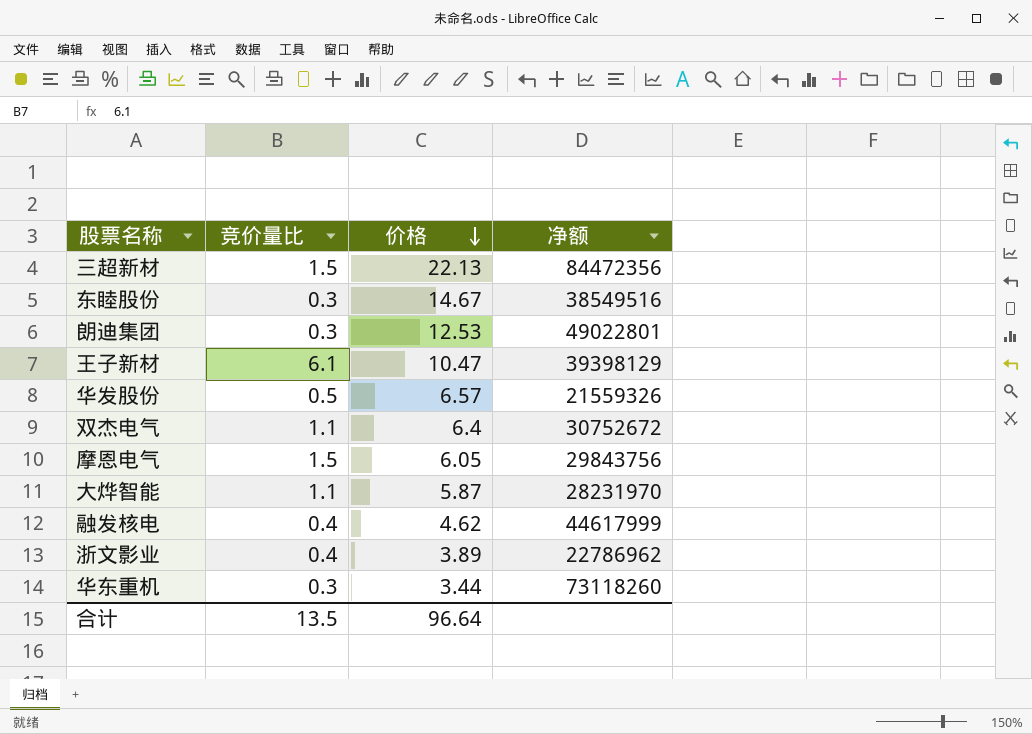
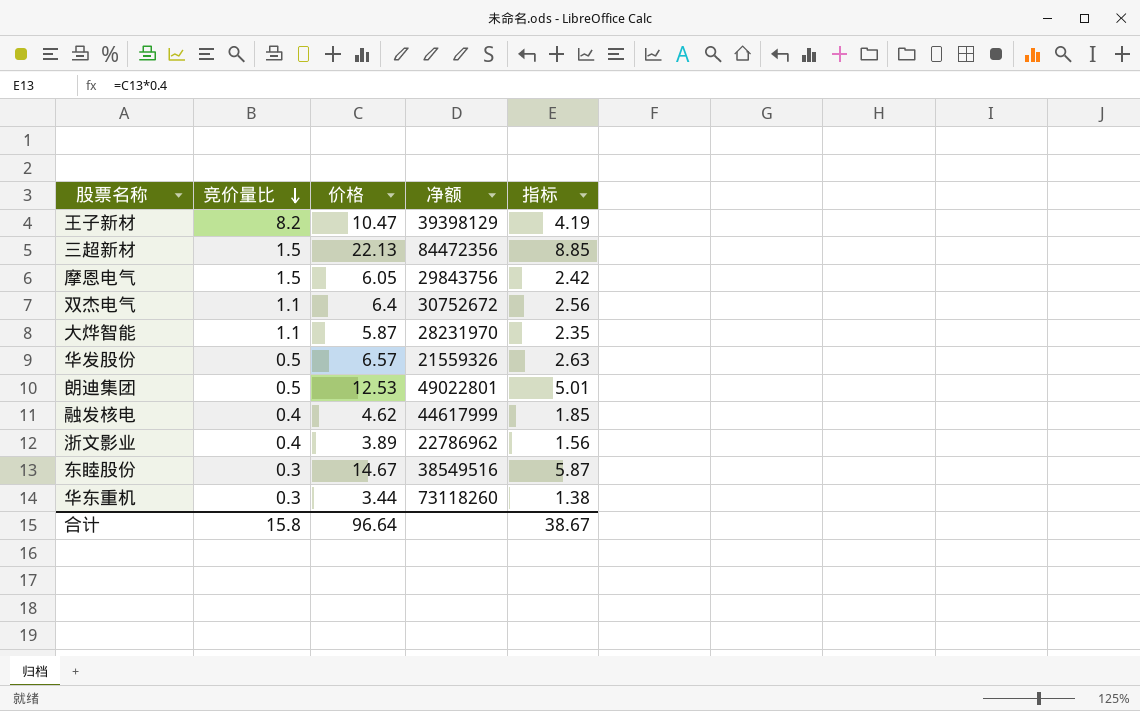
row order: 价格 descending -> 竞价量比 descending
column 指标 | formula: none -> [价格] * 0.4
王子新材 | 竞价量比: 6.1 -> 8.2
朗迪集团 | 竞价量比: 0.3 -> 0.5
合计 | 竞价量比: 13.5 -> 15.8

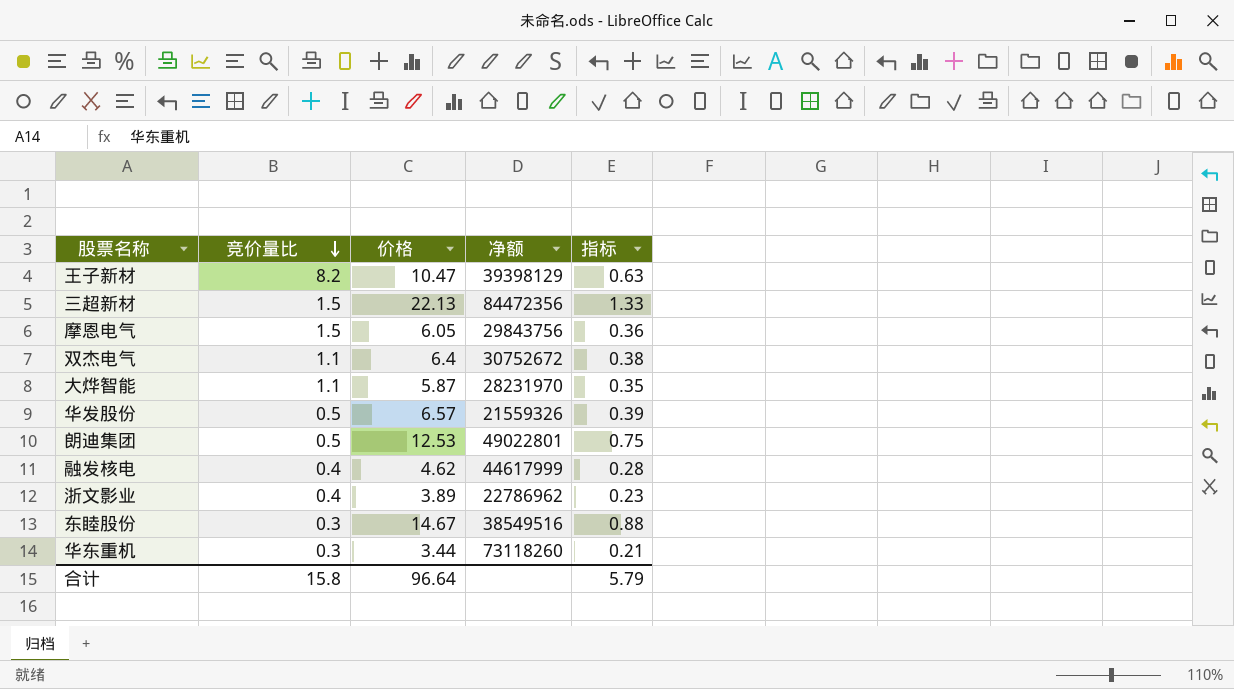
column 指标 | formula: [价格] * 0.4 -> [价格] * 0.06
合计 | 指标: 38.67 -> 5.79

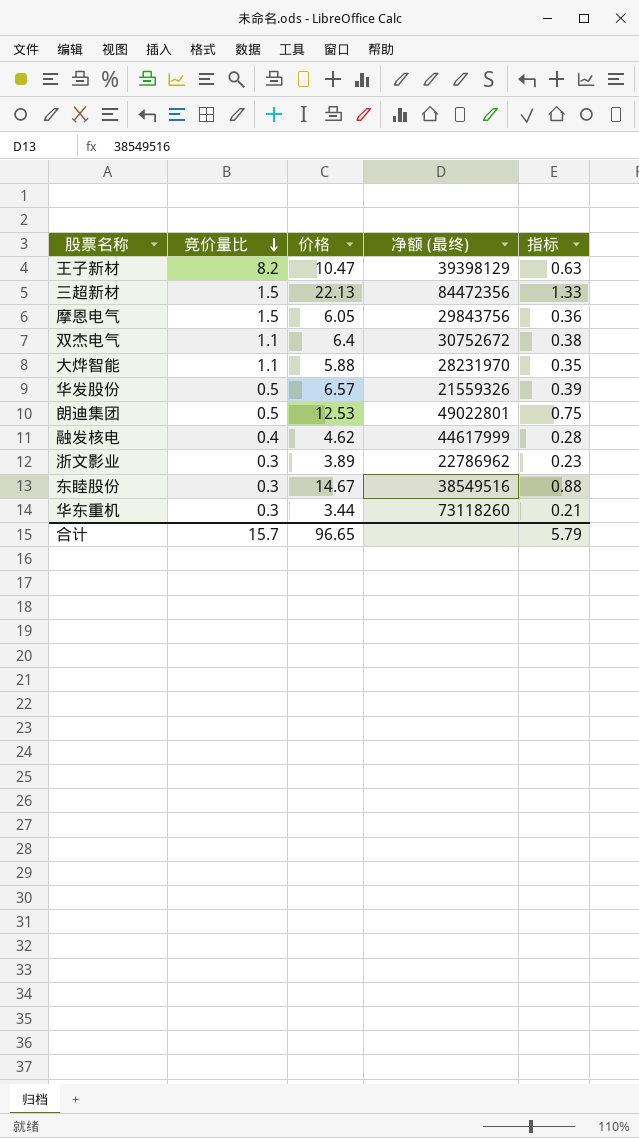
column name: 净额 -> 净额 (最终)
大烨智能 | 价格: 5.87 -> 5.88
浙文影业 | 竞价量比: 0.4 -> 0.3
合计 | 竞价量比: 15.8 -> 15.7
合计 | 价格: 96.64 -> 96.65

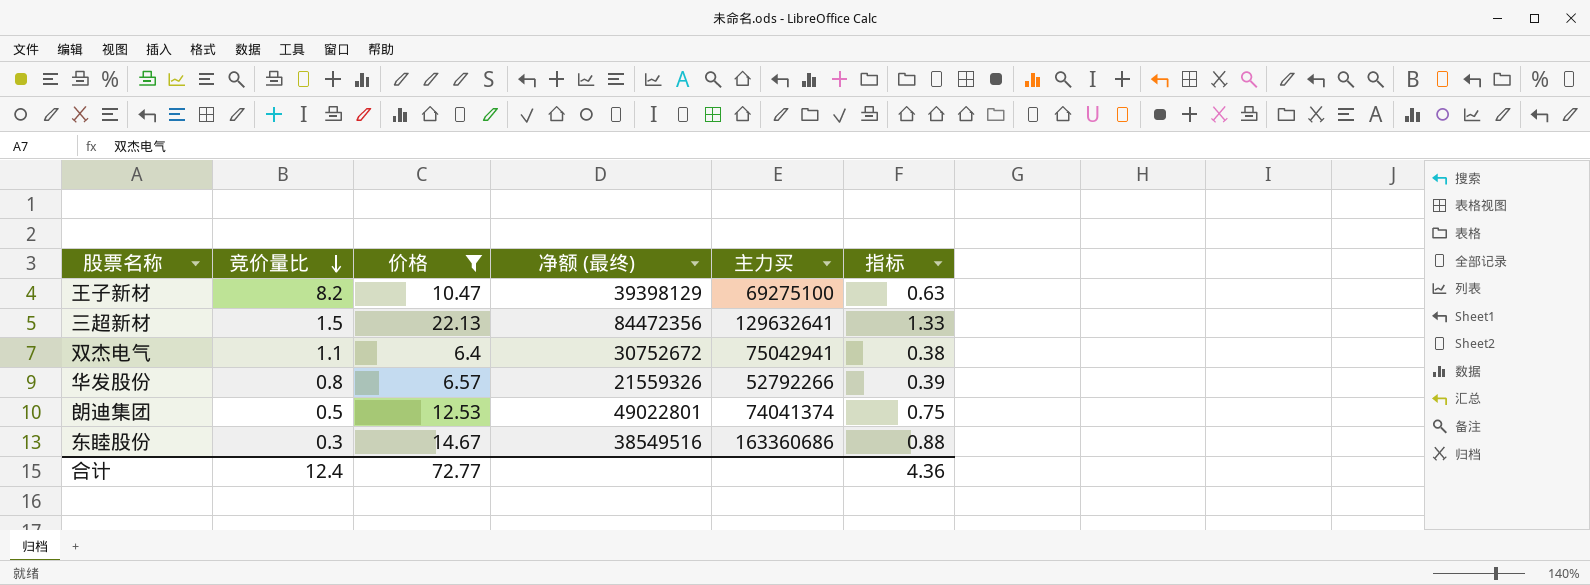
filter: none -> 价格 >= 6.4
column 主力买 | position: none -> 5
华发股份 | 竞价量比: 0.5 -> 0.8
合计 | 竞价量比: 15.7 -> 12.4
合计 | 价格: 96.65 -> 72.77
合计 | 指标: 5.79 -> 4.36

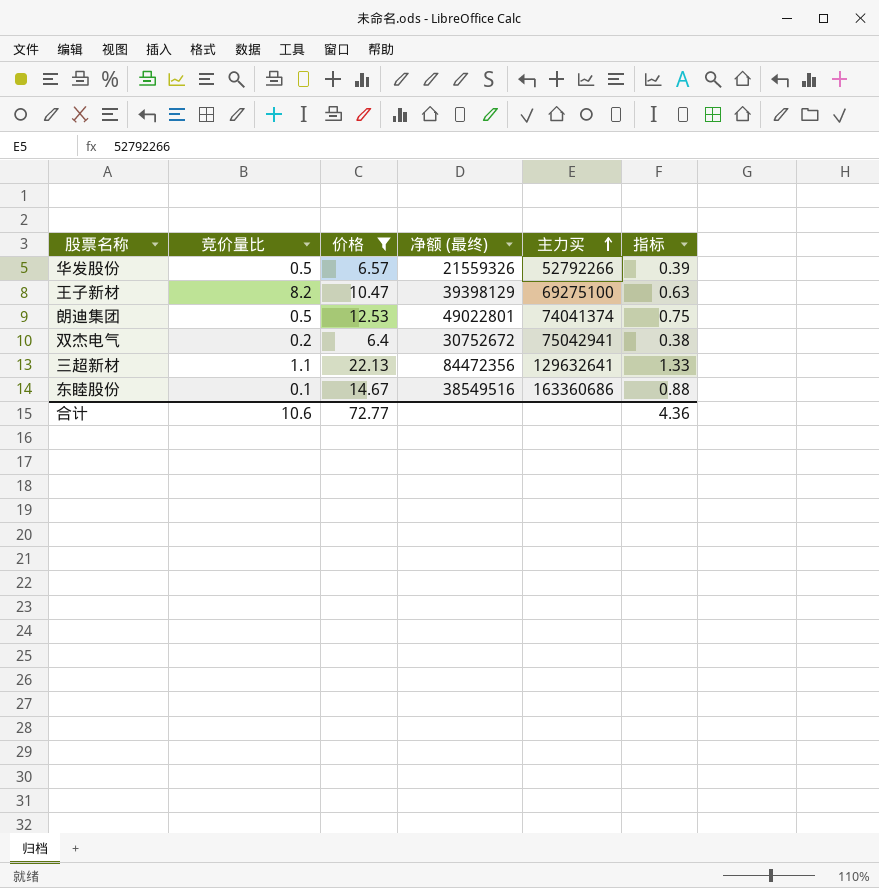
row order: 竞价量比 descending -> 主力买 ascending
华发股份 | 竞价量比: 0.8 -> 0.5
双杰电气 | 竞价量比: 1.1 -> 0.2
三超新材 | 竞价量比: 1.5 -> 1.1
东睦股份 | 竞价量比: 0.3 -> 0.1
合计 | 竞价量比: 12.4 -> 10.6

